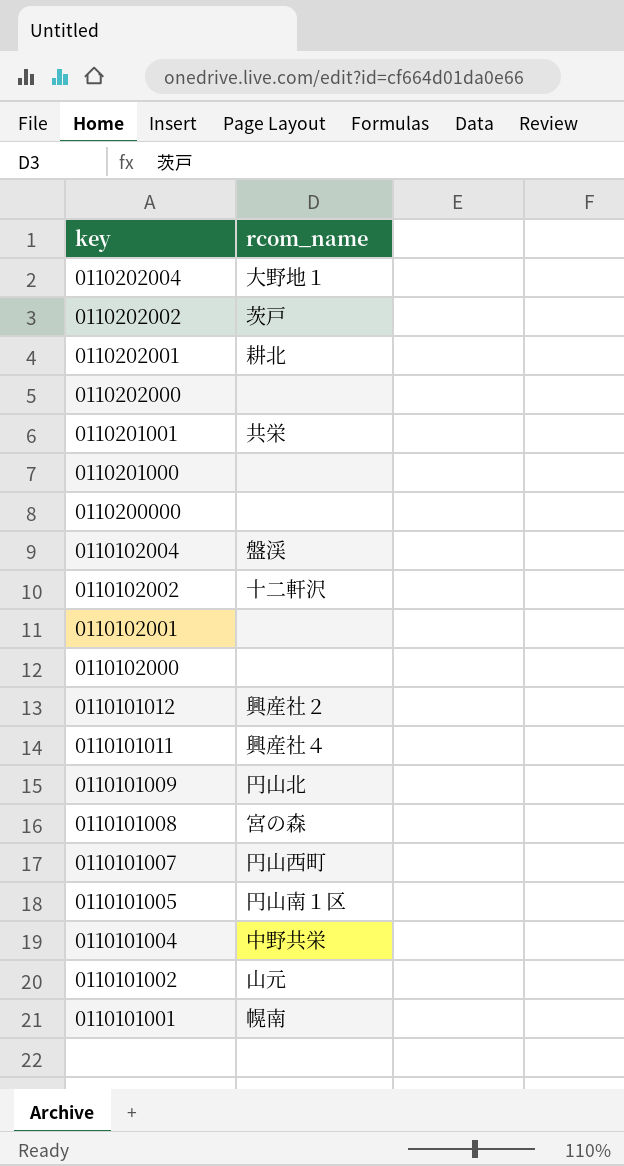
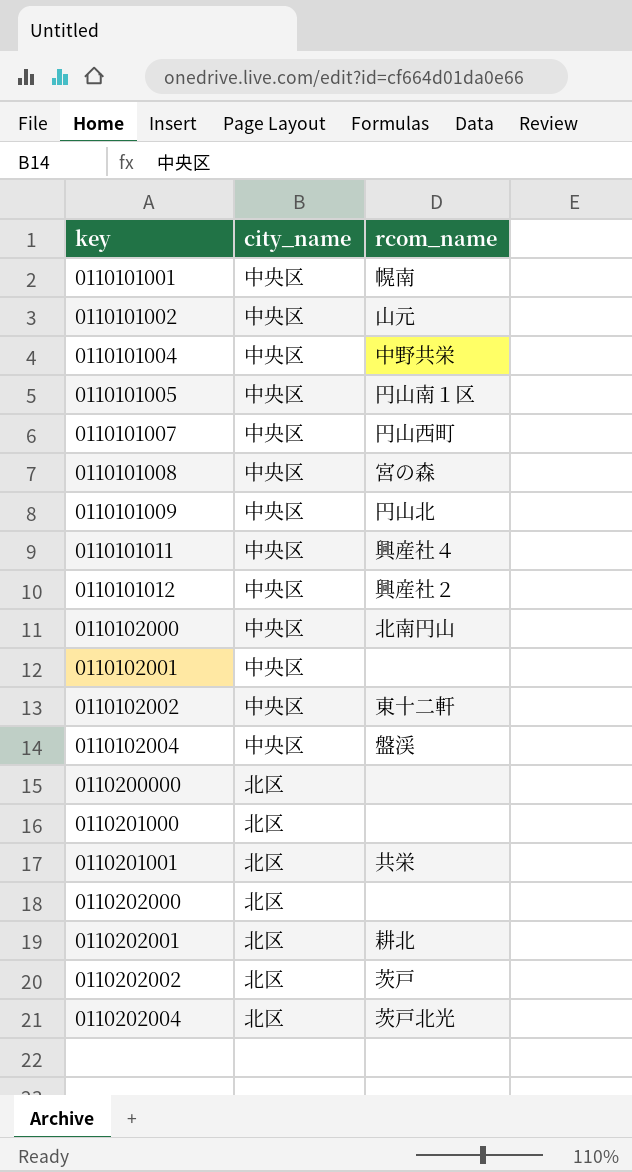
row order: key descending -> key ascending
column city_name | position: none -> 2
0110102000 | rcom_name: none -> 北南円山
0110102002 | rcom_name: 十二軒沢 -> 東十二軒
0110202004 | rcom_name: 大野地１ -> 茨戸北光

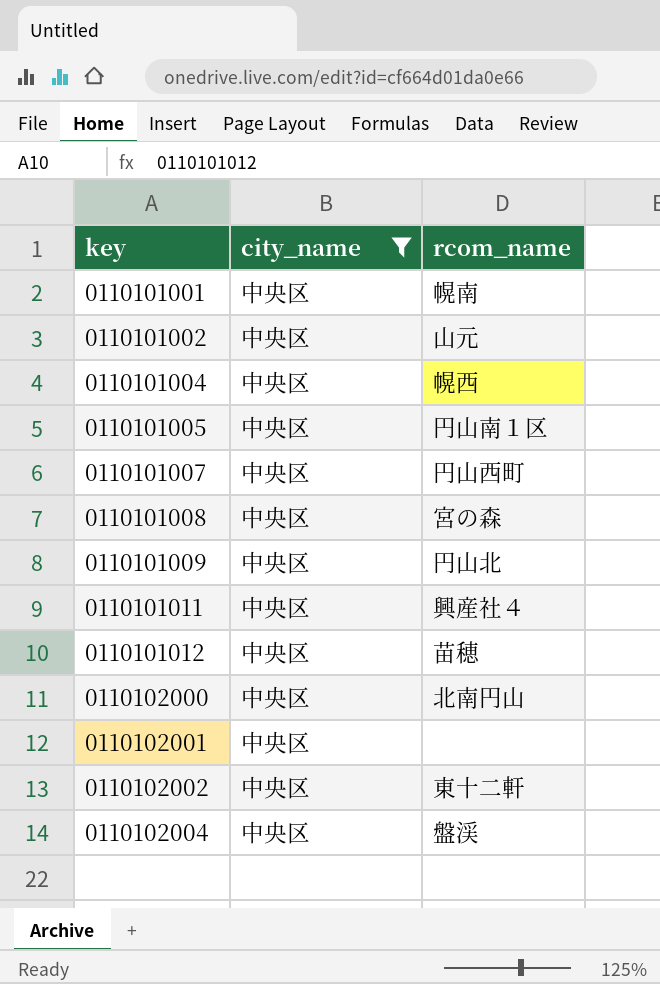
filter: none -> city_name = 中央区
0110101004 | rcom_name: 中野共栄 -> 幌西
0110101012 | rcom_name: 興産社２ -> 苗穂

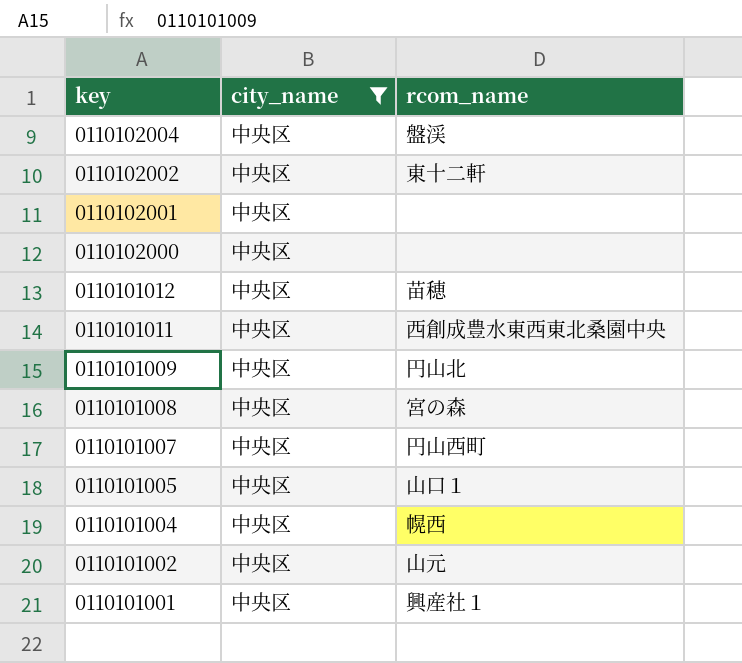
row order: key ascending -> key descending
0110102000 | rcom_name: 北南円山 -> none
0110101011 | rcom_name: 興産社４ -> 西創成豊水東西東北桑園中央
0110101005 | rcom_name: 円山南１区 -> 山口１
0110101001 | rcom_name: 幌南 -> 興産社１

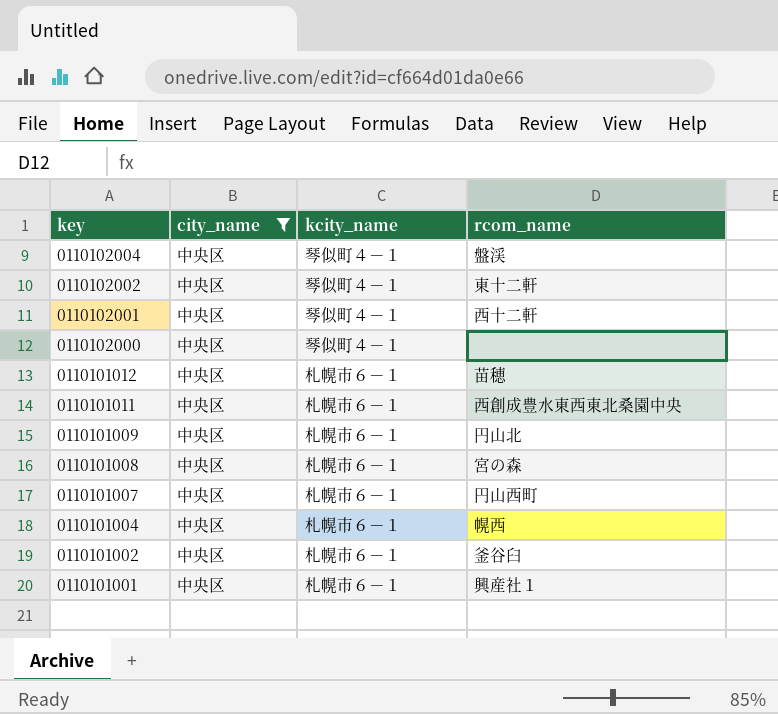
column kcity_name | position: none -> 3
row 0110101005: 中央区 | 山口１ -> none
0110102001 | rcom_name: none -> 西十二軒
0110101002 | rcom_name: 山元 -> 釜谷臼

